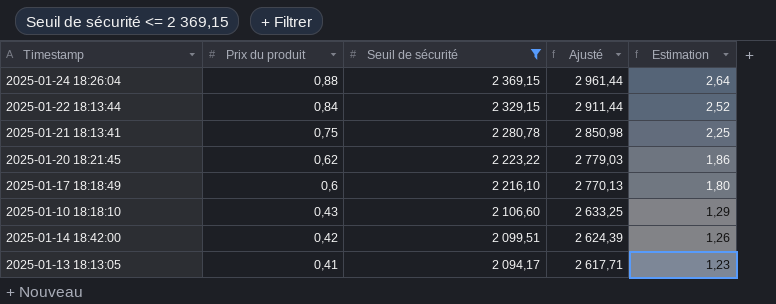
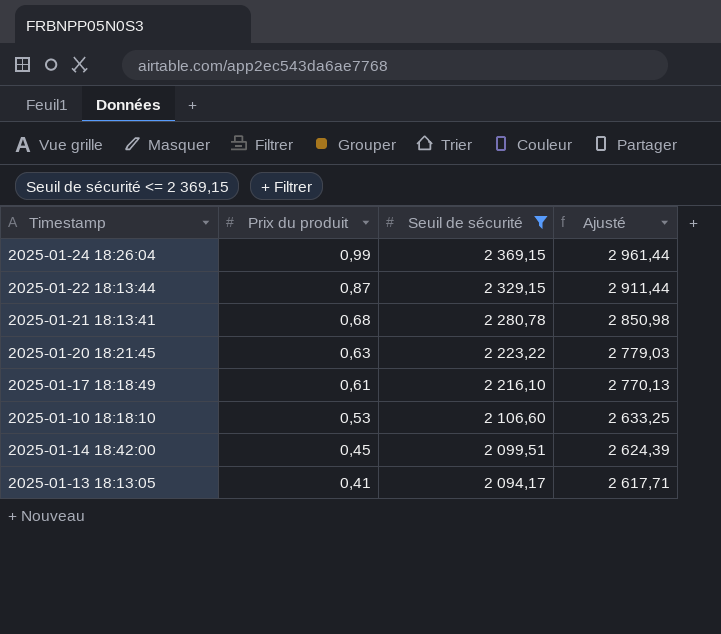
column Estimation | formula: [Prix du produit] * 3 -> none
2025-01-24 18:26:04 | Prix du produit: 0,88 -> 0,99
2025-01-22 18:13:44 | Prix du produit: 0,84 -> 0,87
2025-01-21 18:13:41 | Prix du produit: 0,75 -> 0,68
2025-01-20 18:21:45 | Prix du produit: 0,62 -> 0,63
2025-01-17 18:18:49 | Prix du produit: 0,6 -> 0,61
2025-01-10 18:18:10 | Prix du produit: 0,43 -> 0,53
2025-01-14 18:42:00 | Prix du produit: 0,42 -> 0,45

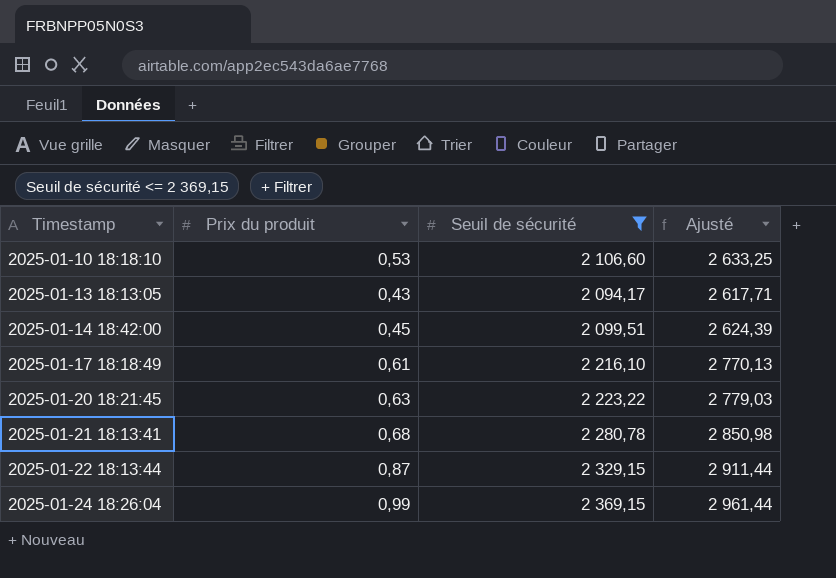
row order: Prix du produit descending -> Timestamp ascending
2025-01-13 18:13:05 | Prix du produit: 0,41 -> 0,43

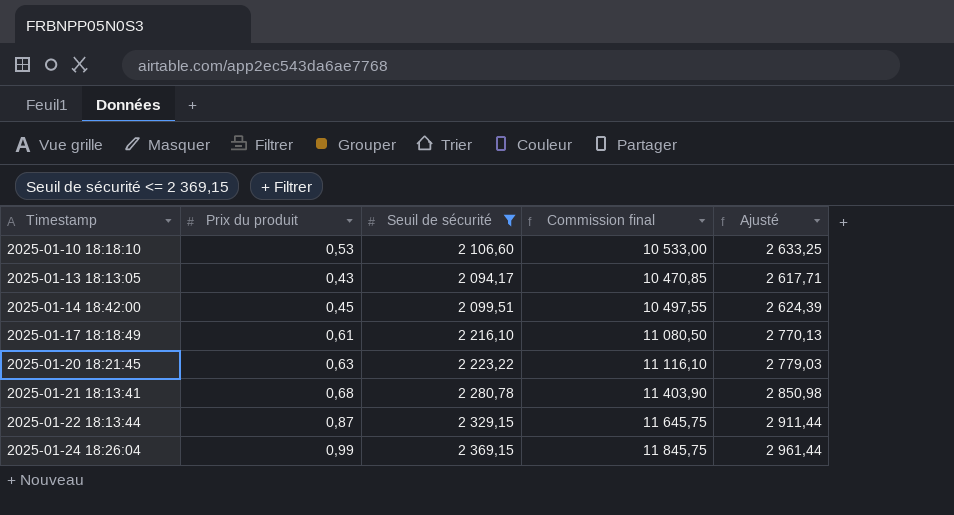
column Commission final | formula: none -> [Seuil de sécurité] * 5

